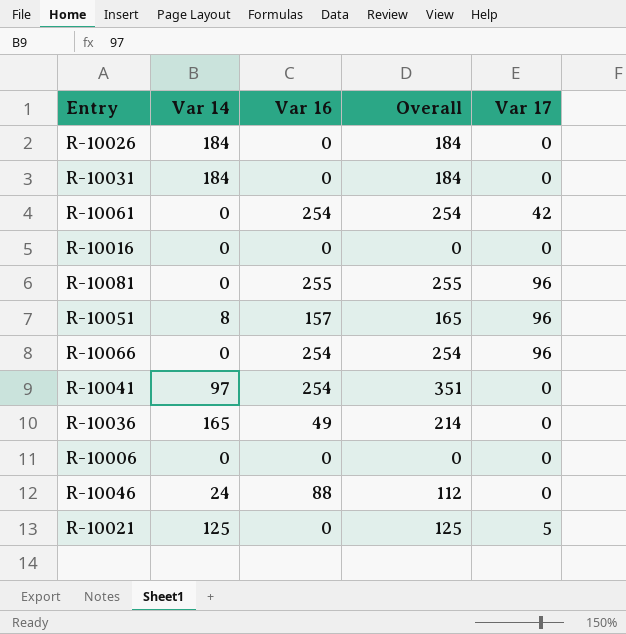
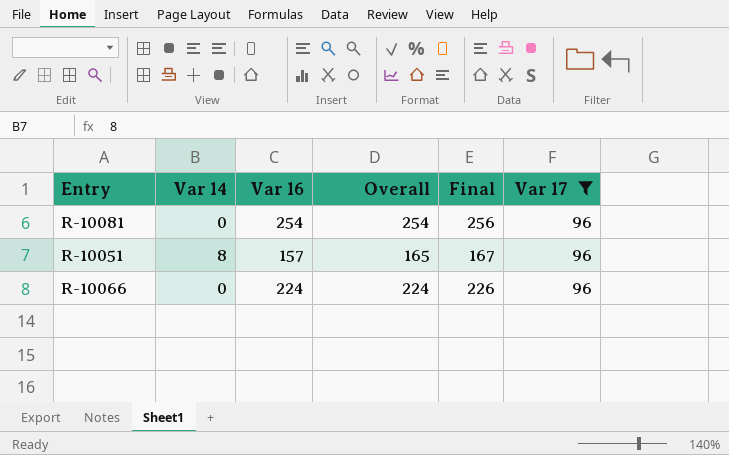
filter: none -> Var 17 = 96
column Final | formula: none -> [Overall] + 2
R-10081 | Var 16: 255 -> 254
R-10081 | Overall: 255 -> 254
R-10066 | Var 16: 254 -> 224
R-10066 | Overall: 254 -> 224

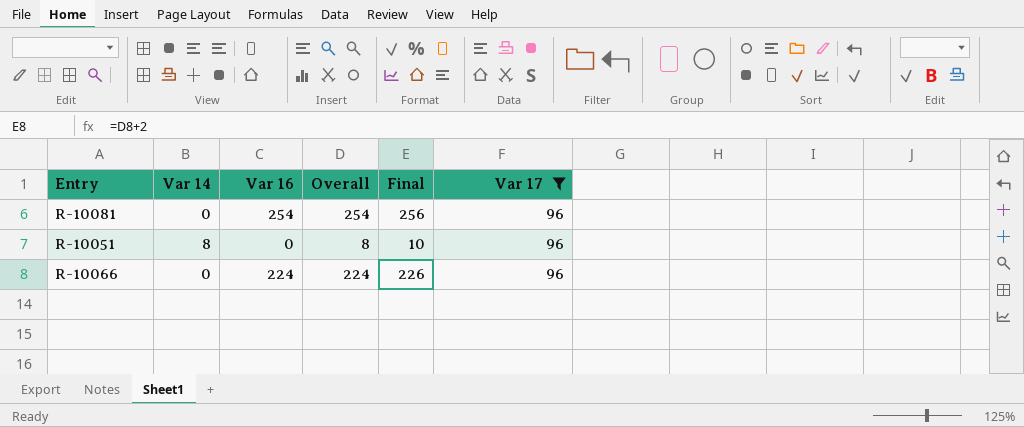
R-10051 | Var 16: 157 -> 0
R-10051 | Overall: 165 -> 8
R-10051 | Final: 167 -> 10

